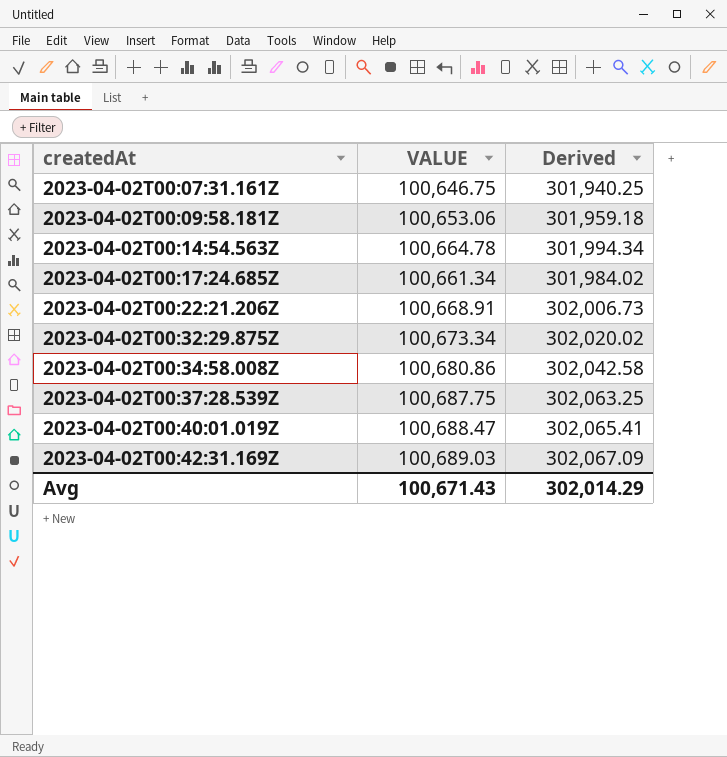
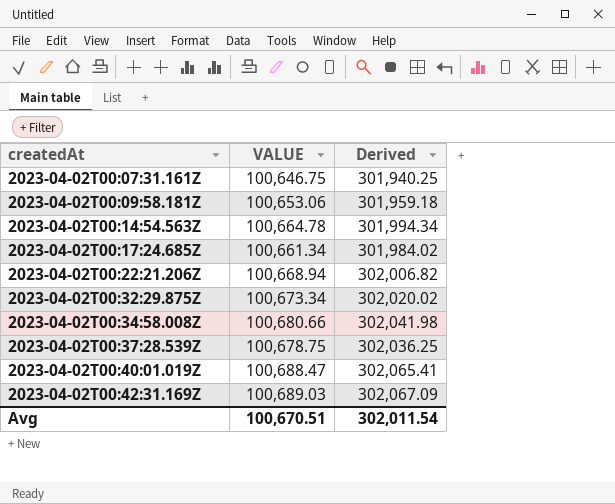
2023-04-02T00:22:21.206Z | VALUE: 100,668.91 -> 100,668.94
2023-04-02T00:22:21.206Z | Derived: 302,006.73 -> 302,006.82
2023-04-02T00:34:58.008Z | VALUE: 100,680.86 -> 100,680.66
2023-04-02T00:34:58.008Z | Derived: 302,042.58 -> 302,041.98
2023-04-02T00:37:28.539Z | VALUE: 100,687.75 -> 100,678.75
2023-04-02T00:37:28.539Z | Derived: 302,063.25 -> 302,036.25
Avg | VALUE: 100,671.43 -> 100,670.51
Avg | Derived: 302,014.29 -> 302,011.54

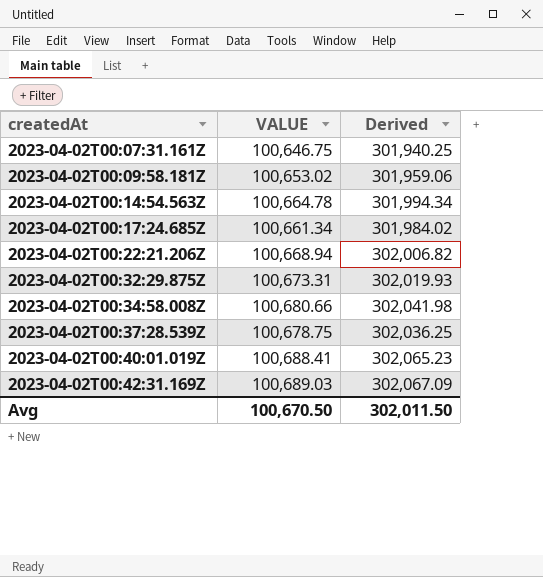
2023-04-02T00:09:58.181Z | VALUE: 100,653.06 -> 100,653.02
2023-04-02T00:09:58.181Z | Derived: 301,959.18 -> 301,959.06
2023-04-02T00:32:29.875Z | VALUE: 100,673.34 -> 100,673.31
2023-04-02T00:32:29.875Z | Derived: 302,020.02 -> 302,019.93
2023-04-02T00:40:01.019Z | VALUE: 100,688.47 -> 100,688.41
2023-04-02T00:40:01.019Z | Derived: 302,065.41 -> 302,065.23
Avg | VALUE: 100,670.51 -> 100,670.50
Avg | Derived: 302,011.54 -> 302,011.50

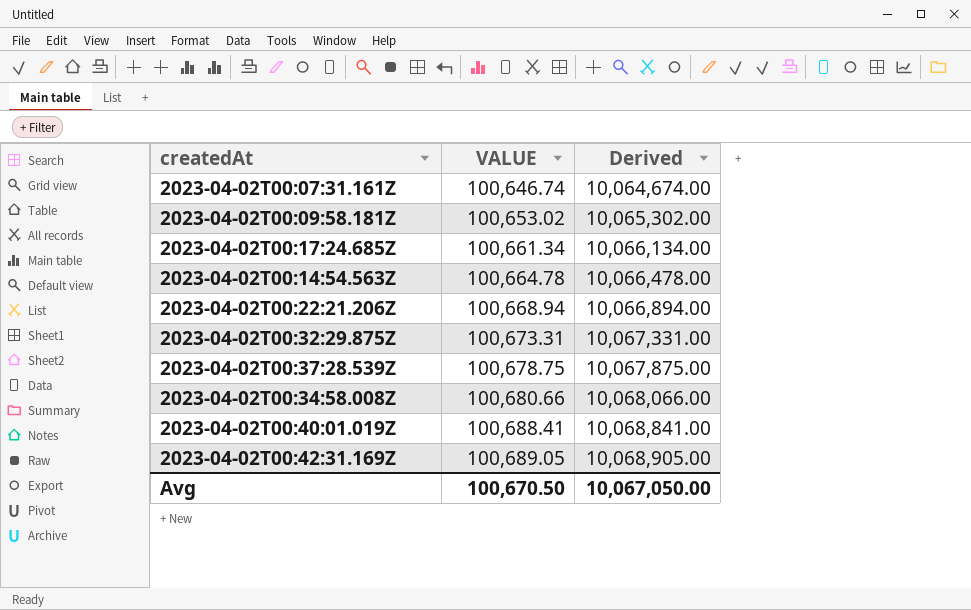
row order: createdAt ascending -> VALUE ascending
column Derived | formula: [VALUE] * 3 -> [VALUE] * 100
2023-04-02T00:07:31.161Z | VALUE: 100,646.75 -> 100,646.74
2023-04-02T00:42:31.169Z | VALUE: 100,689.03 -> 100,689.05
Avg | Derived: 302,011.50 -> 10,067,050.00

